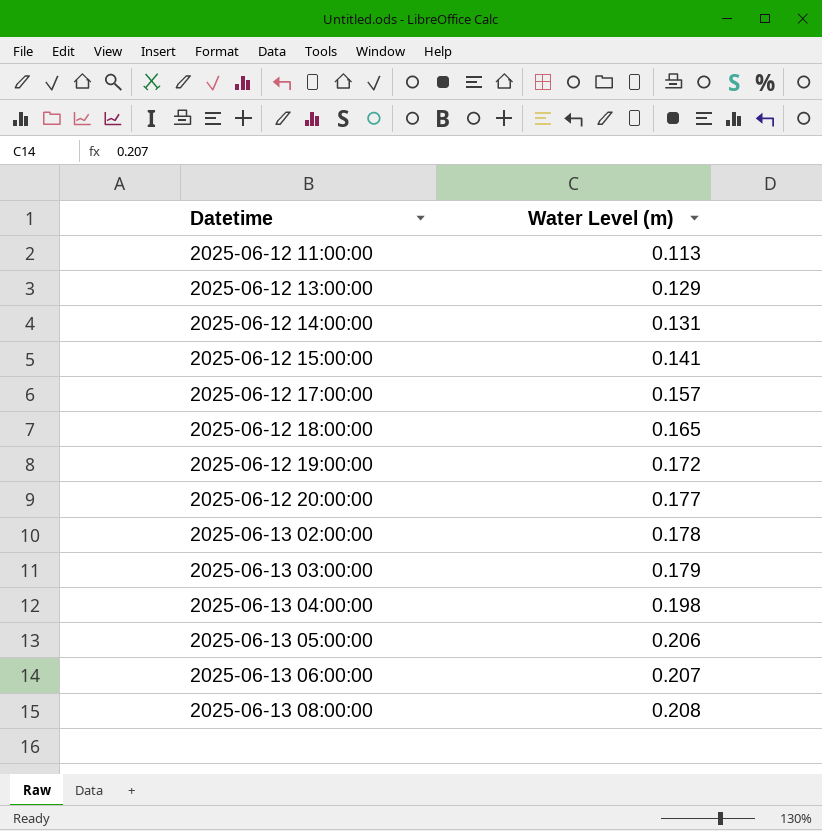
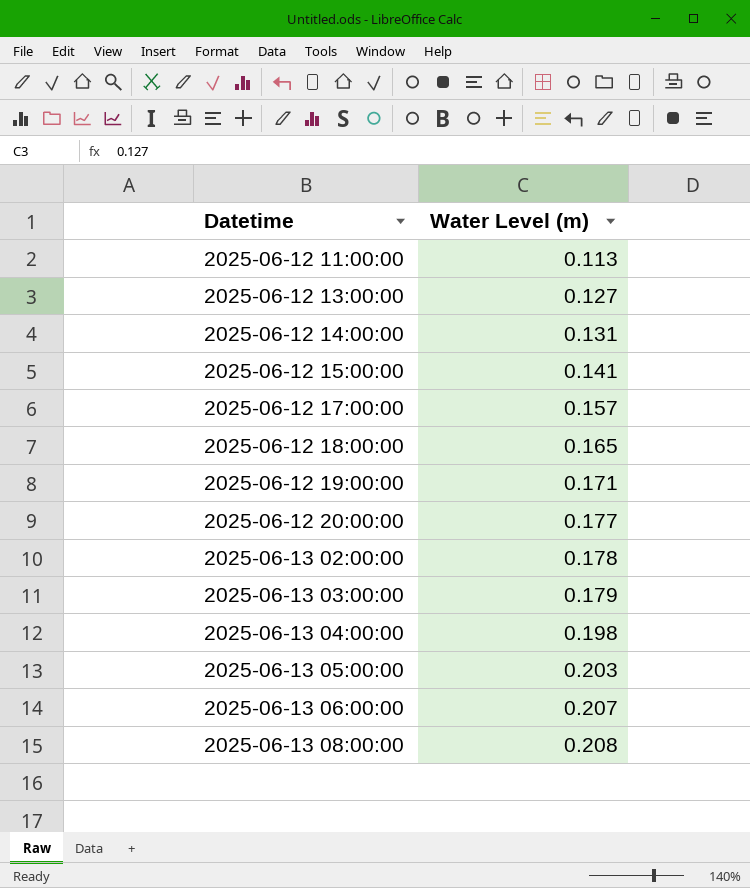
2025-06-12 13:00:00 | Water Level (m): 0.129 -> 0.127
2025-06-12 19:00:00 | Water Level (m): 0.172 -> 0.171
2025-06-13 05:00:00 | Water Level (m): 0.206 -> 0.203

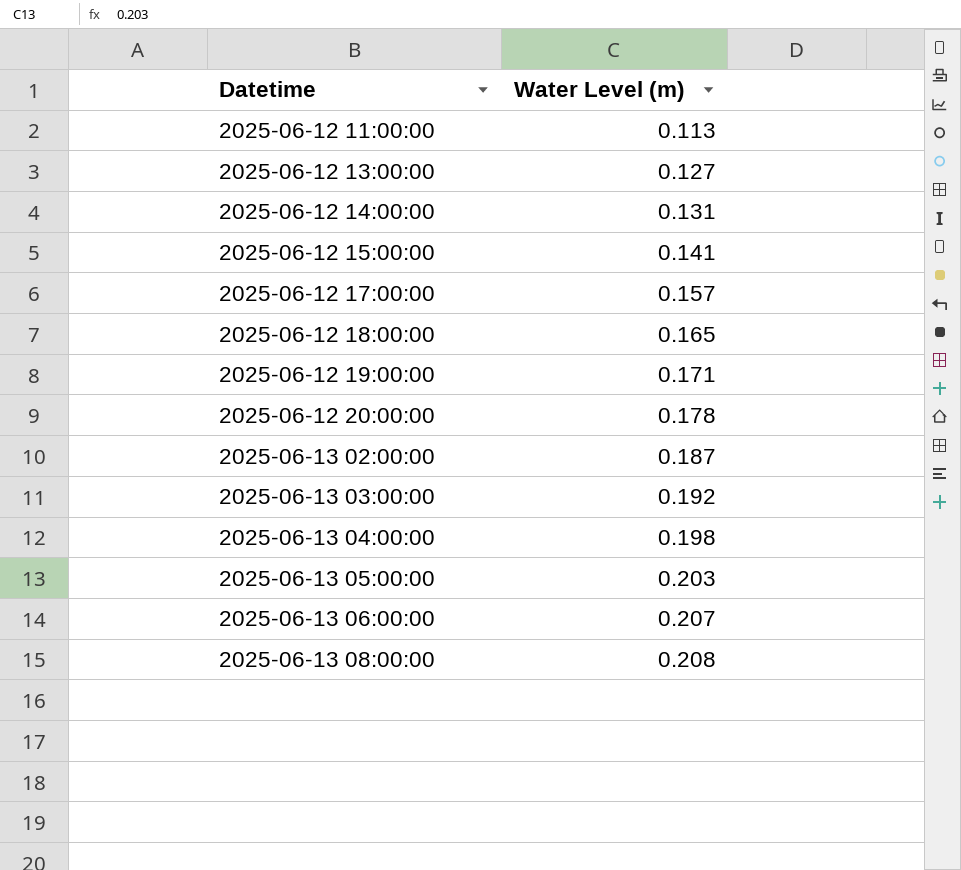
2025-06-12 20:00:00 | Water Level (m): 0.177 -> 0.178
2025-06-13 02:00:00 | Water Level (m): 0.178 -> 0.187
2025-06-13 03:00:00 | Water Level (m): 0.179 -> 0.192

